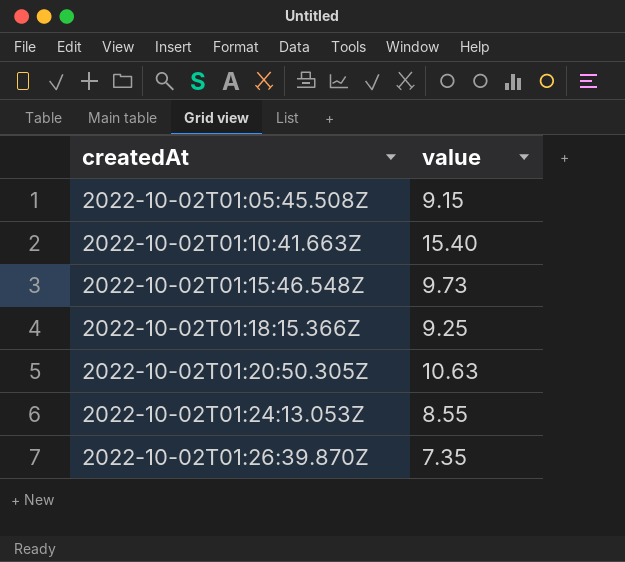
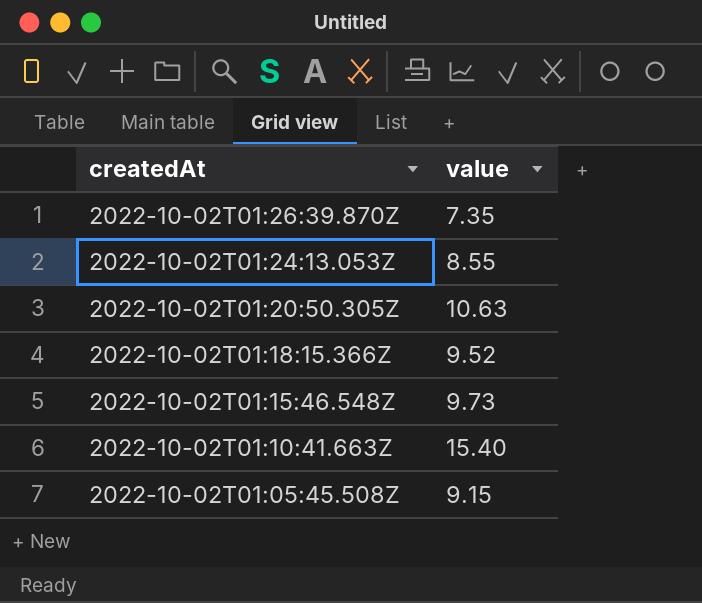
row order: createdAt ascending -> createdAt descending
2022-10-02T01:18:15.366Z | value: 9.25 -> 9.52

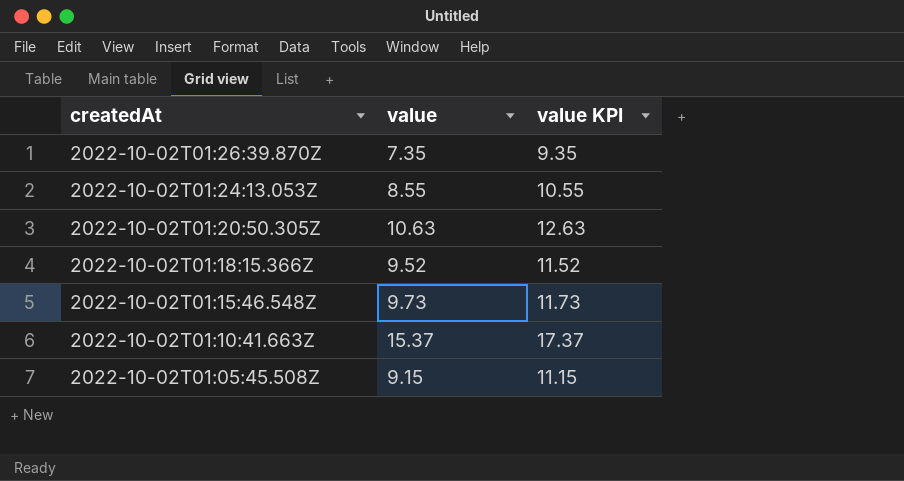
column value KPI | formula: none -> [value] + 2
2022-10-02T01:10:41.663Z | value: 15.40 -> 15.37

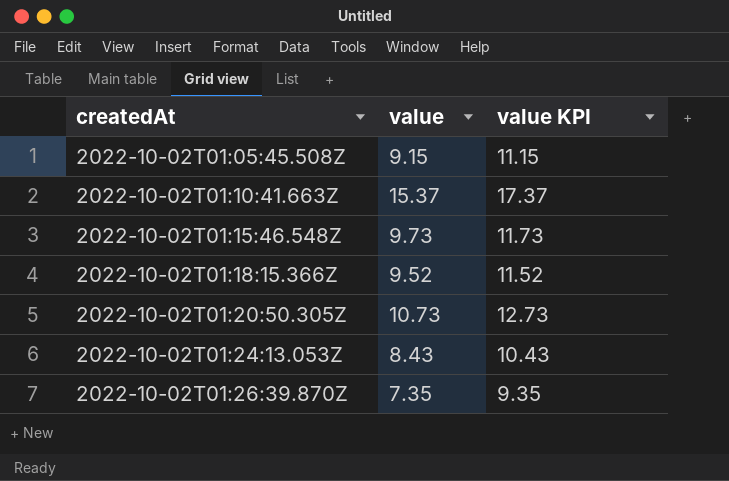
row order: createdAt descending -> createdAt ascending
2022-10-02T01:20:50.305Z | value: 10.63 -> 10.73
2022-10-02T01:20:50.305Z | value KPI: 12.63 -> 12.73
2022-10-02T01:24:13.053Z | value: 8.55 -> 8.43
2022-10-02T01:24:13.053Z | value KPI: 10.55 -> 10.43

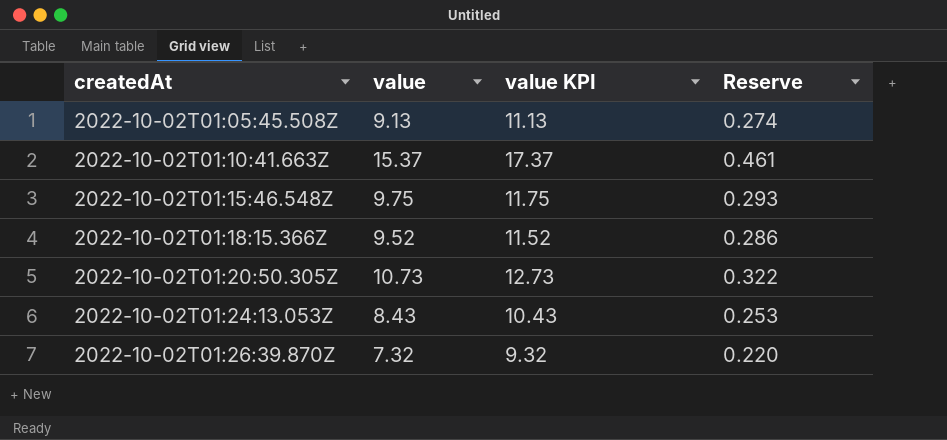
column Reserve | formula: none -> [value] * 0.03
2022-10-02T01:05:45.508Z | value: 9.15 -> 9.13
2022-10-02T01:05:45.508Z | value KPI: 11.15 -> 11.13
2022-10-02T01:15:46.548Z | value: 9.73 -> 9.75
2022-10-02T01:15:46.548Z | value KPI: 11.73 -> 11.75
2022-10-02T01:26:39.870Z | value: 7.35 -> 7.32
2022-10-02T01:26:39.870Z | value KPI: 9.35 -> 9.32

